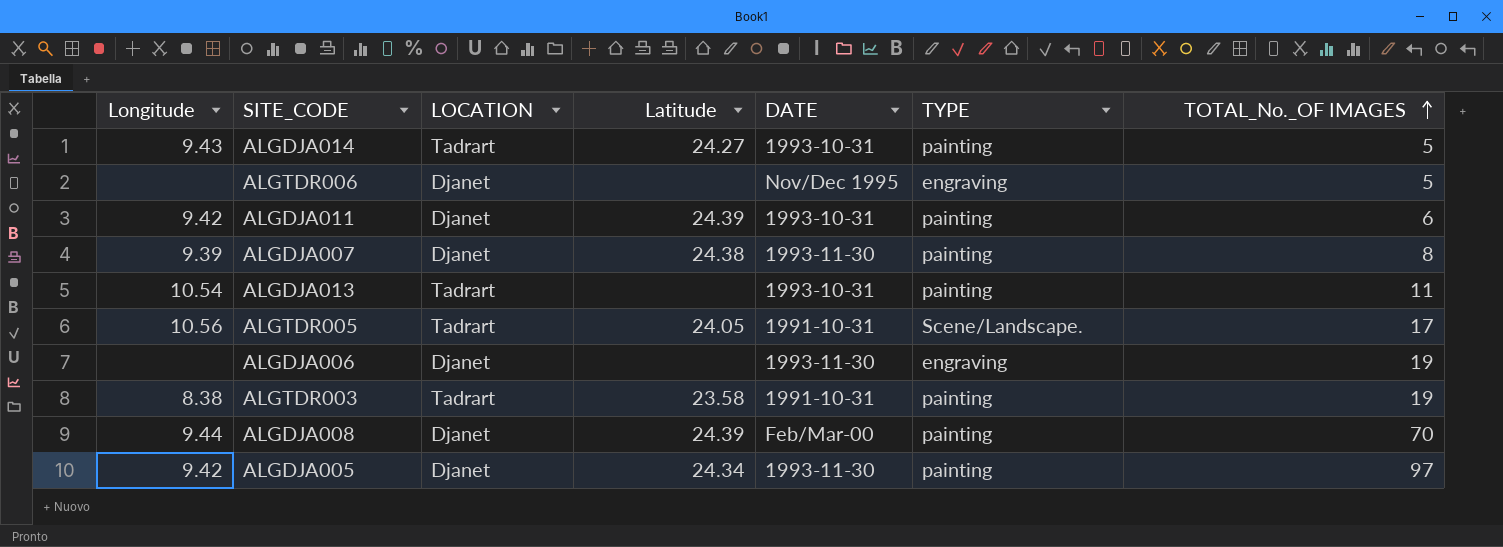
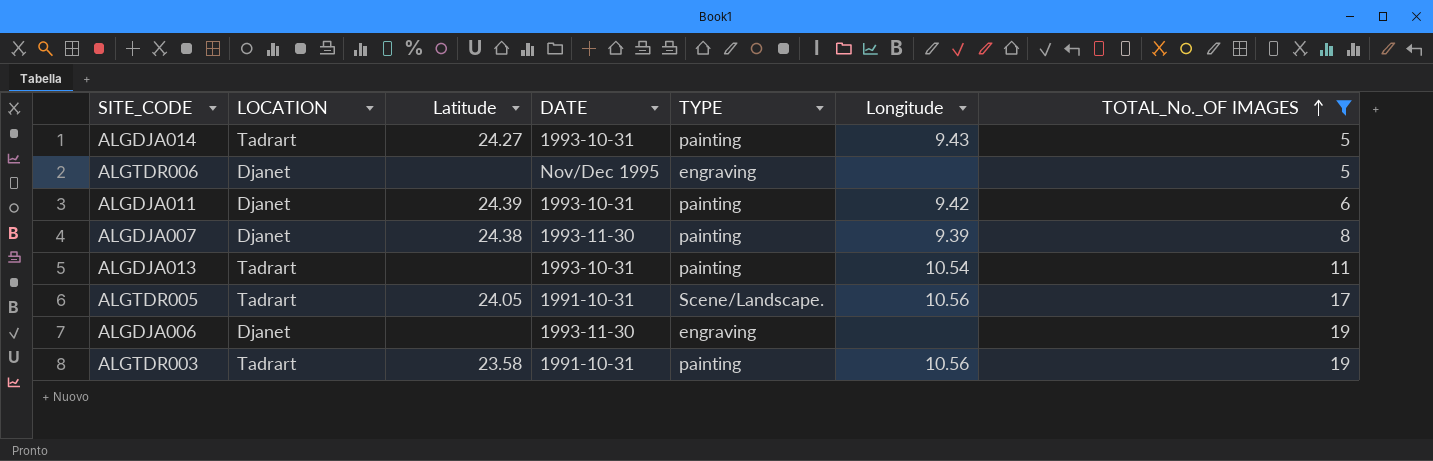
filter: none -> TOTAL_No._OF IMAGES <= 19
column Longitude | position: 1 -> 6
ALGTDR003 | Longitude: 8.38 -> 10.56

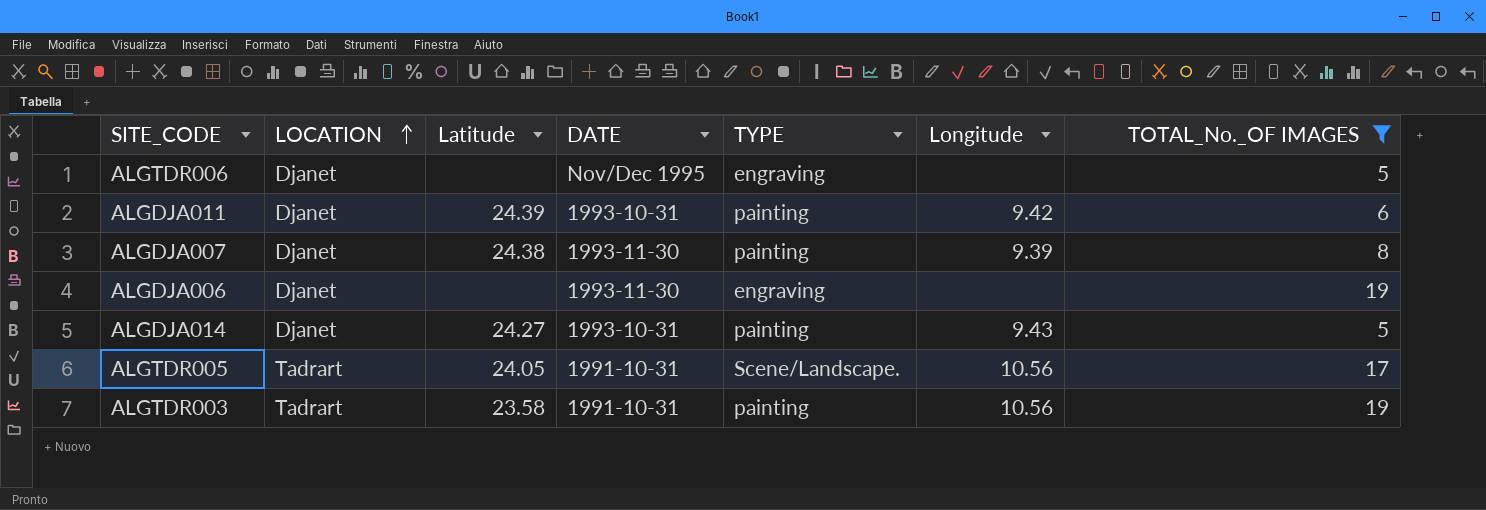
row order: TOTAL_No._OF IMAGES ascending -> LOCATION ascending
row ALGDJA013: Tadrart | none | 1993-10-31 | painting | 10.54 | 11 -> none
ALGDJA014 | LOCATION: Tadrart -> Djanet

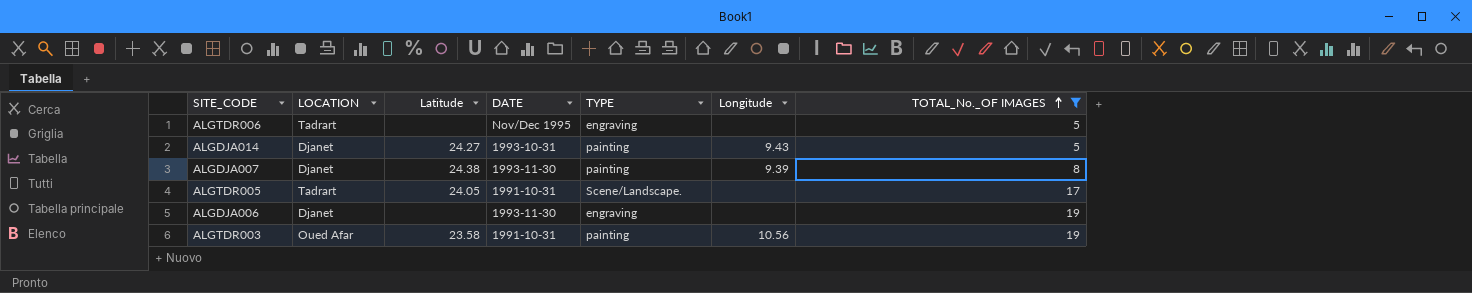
row order: LOCATION ascending -> TOTAL_No._OF IMAGES ascending
row ALGDJA011: Djanet | 24.39 | 1993-10-31 | painting | 9.42 | 6 -> none
ALGTDR006 | LOCATION: Djanet -> Tadrart
ALGTDR005 | Longitude: 10.56 -> none
ALGTDR003 | LOCATION: Tadrart -> Oued Afar

